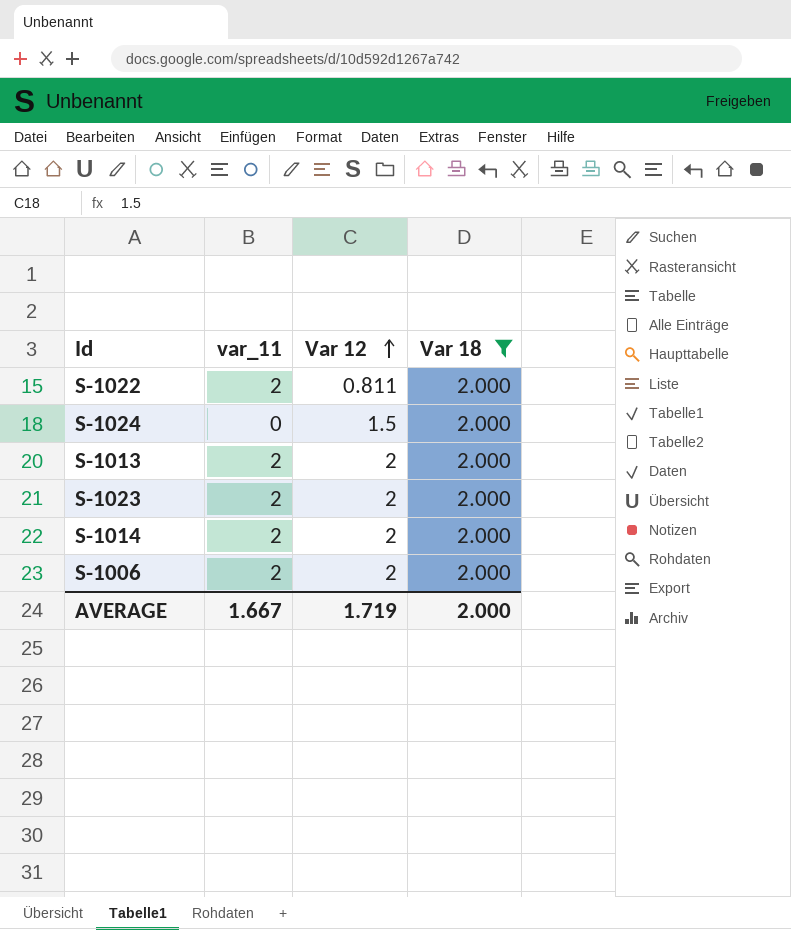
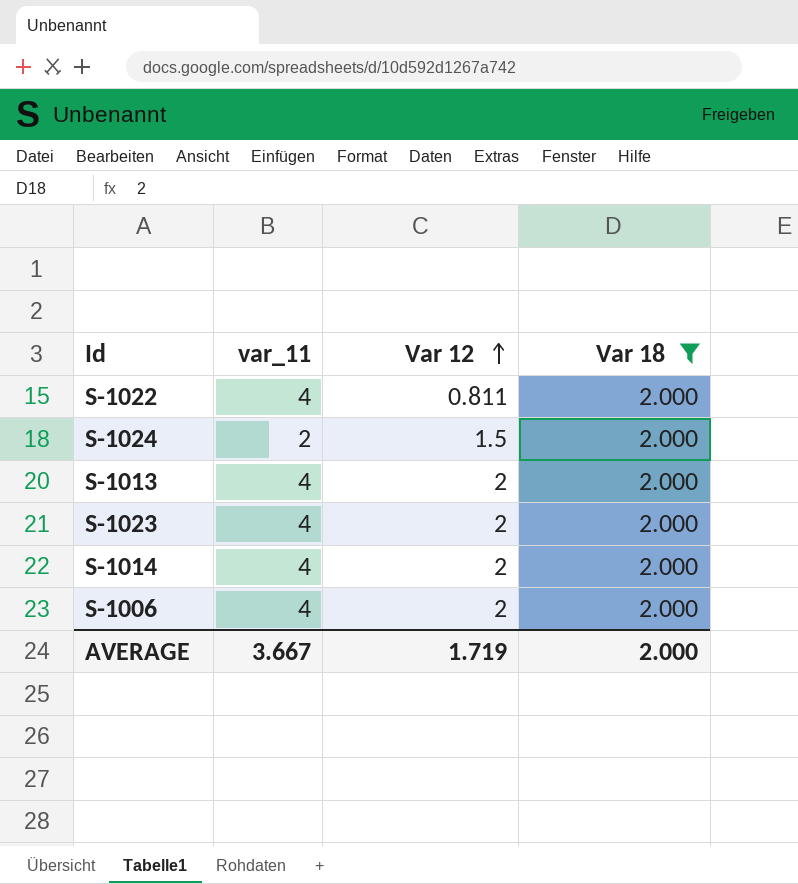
S-1022 | var_11: 2 -> 4
S-1024 | var_11: 0 -> 2
S-1013 | var_11: 2 -> 4
S-1023 | var_11: 2 -> 4
S-1014 | var_11: 2 -> 4
S-1006 | var_11: 2 -> 4
AVERAGE | var_11: 1.667 -> 3.667

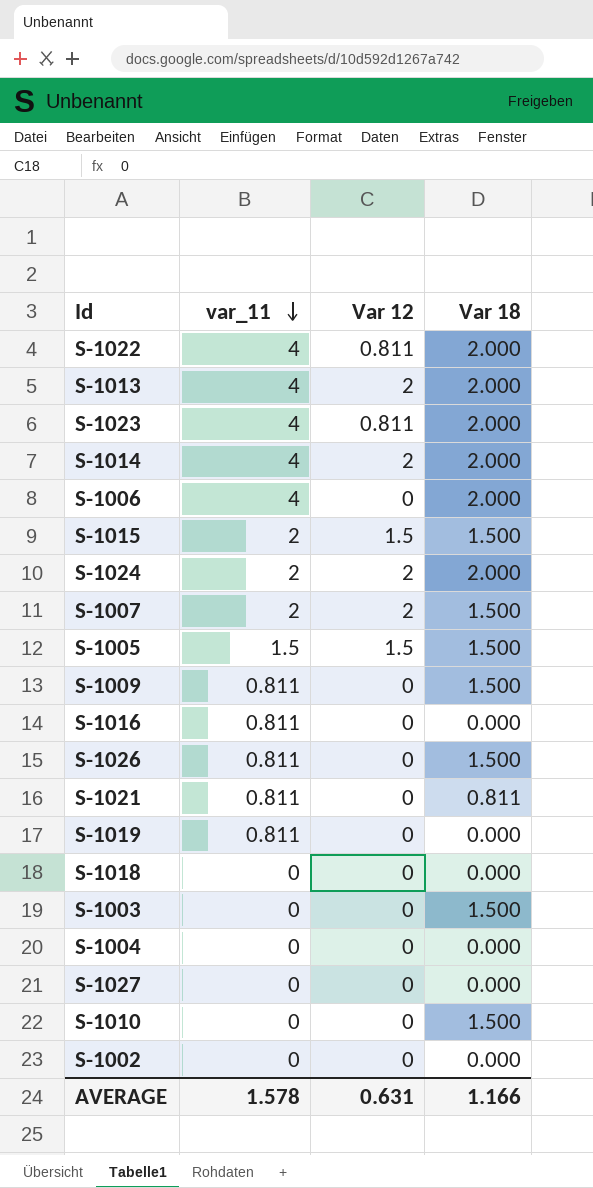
filter: Var 18 = 2.000 -> none
row order: Var 12 ascending -> var_11 descending
S-1023 | Var 12: 2 -> 0.811
S-1006 | Var 12: 2 -> 0
S-1024 | Var 12: 1.5 -> 2
AVERAGE | var_11: 3.667 -> 1.578
AVERAGE | Var 12: 1.719 -> 0.631
AVERAGE | Var 18: 2.000 -> 1.166

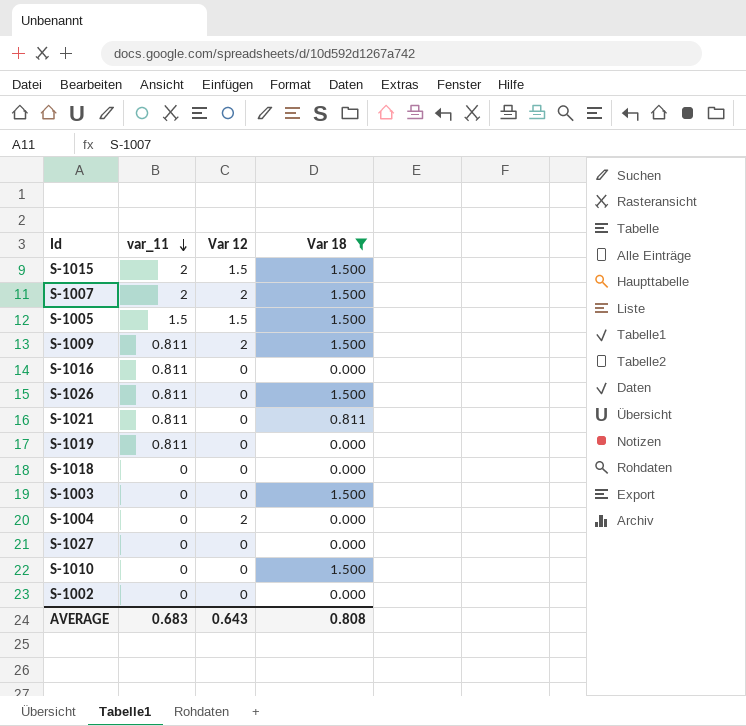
filter: none -> Var 18 != 2.000
S-1009 | Var 12: 0 -> 2
S-1004 | Var 12: 0 -> 2
AVERAGE | var_11: 1.578 -> 0.683
AVERAGE | Var 12: 0.631 -> 0.643
AVERAGE | Var 18: 1.166 -> 0.808

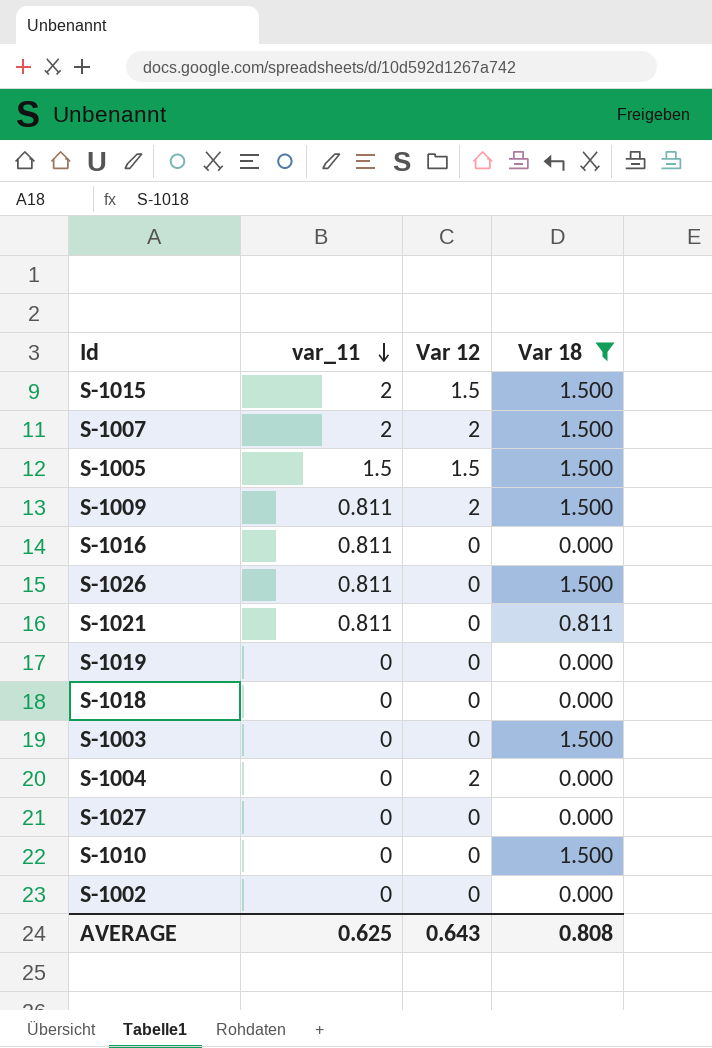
S-1019 | var_11: 0.811 -> 0
AVERAGE | var_11: 0.683 -> 0.625

